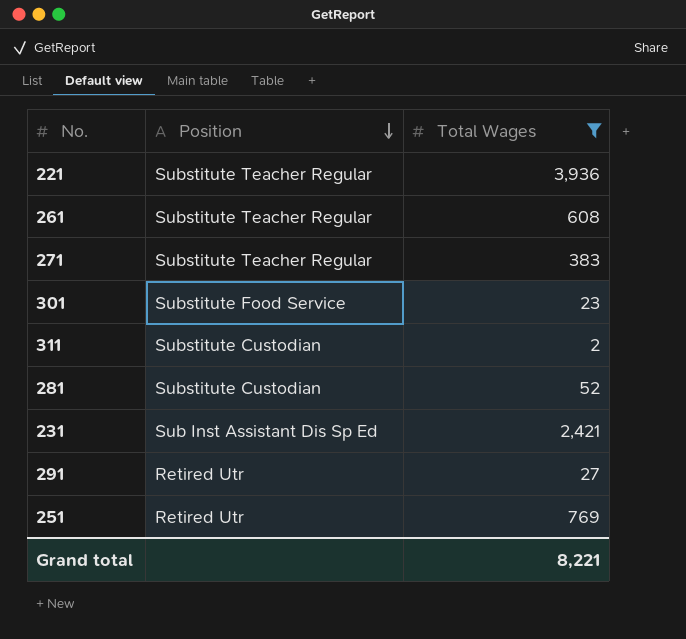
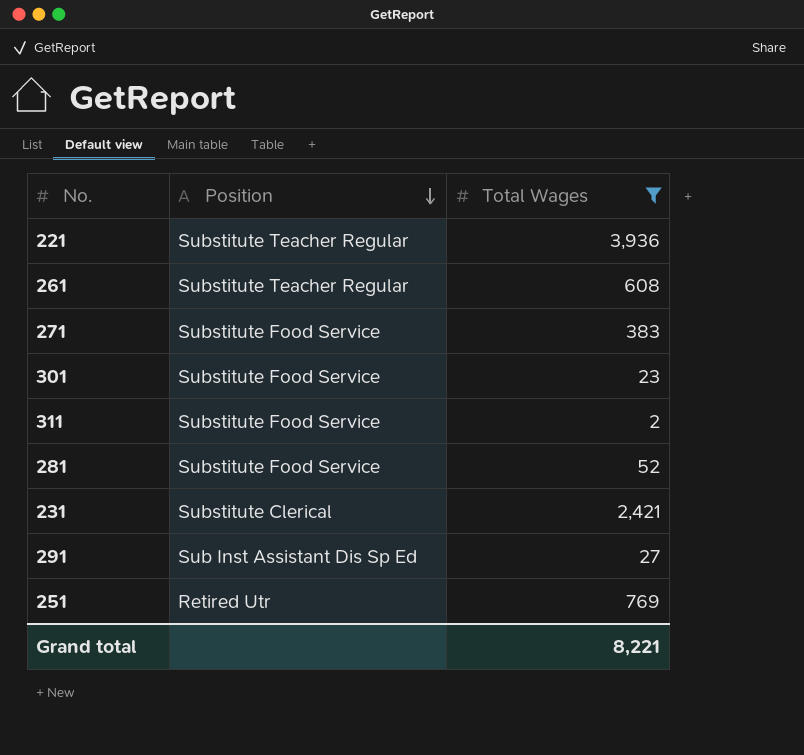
271 | Position: Substitute Teacher Regular -> Substitute Food Service
311 | Position: Substitute Custodian -> Substitute Food Service
281 | Position: Substitute Custodian -> Substitute Food Service
231 | Position: Sub Inst Assistant Dis Sp Ed -> Substitute Clerical
291 | Position: Retired Utr -> Sub Inst Assistant Dis Sp Ed

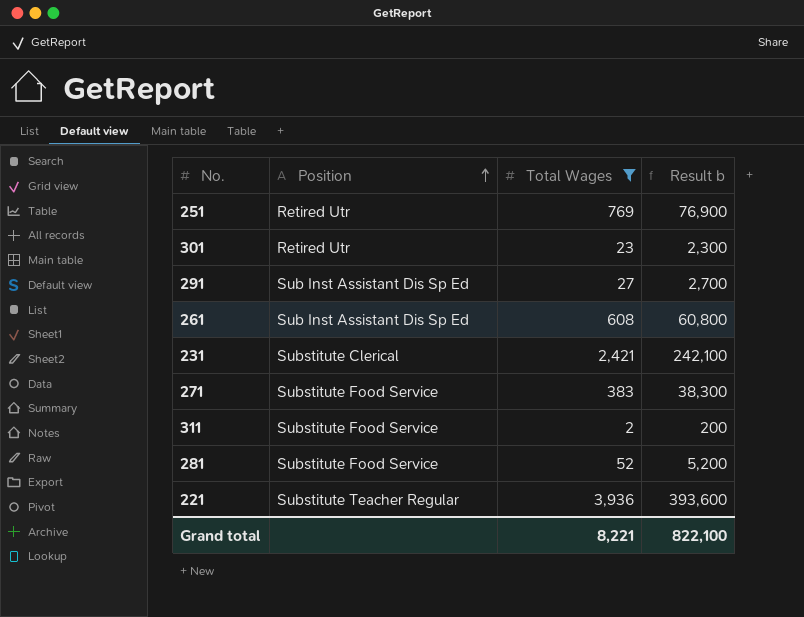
row order: Position descending -> Position ascending
column Result b | formula: none -> [Total Wages] * 100
301 | Position: Substitute Food Service -> Retired Utr
261 | Position: Substitute Teacher Regular -> Sub Inst Assistant Dis Sp Ed

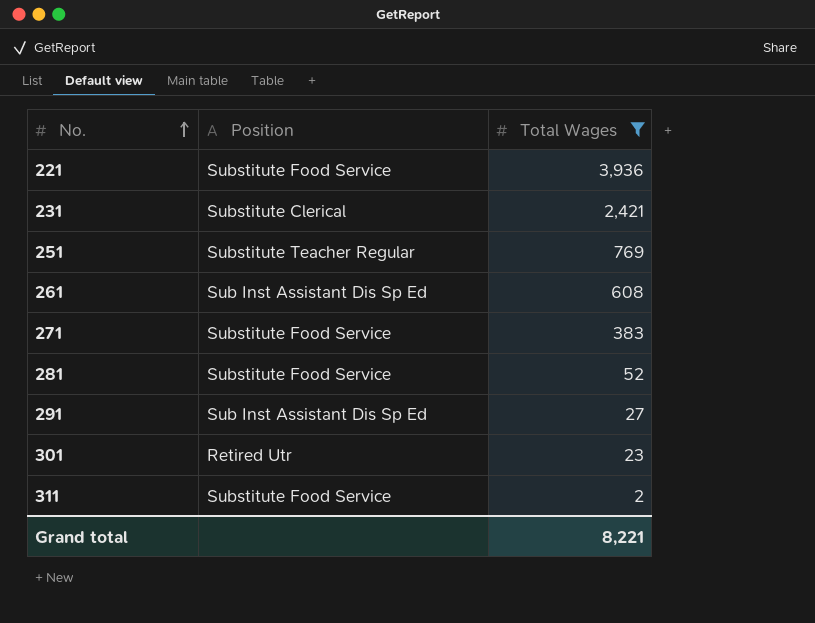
row order: Position ascending -> No. ascending
column Result b | formula: [Total Wages] * 100 -> none
221 | Position: Substitute Teacher Regular -> Substitute Food Service
251 | Position: Retired Utr -> Substitute Teacher Regular

